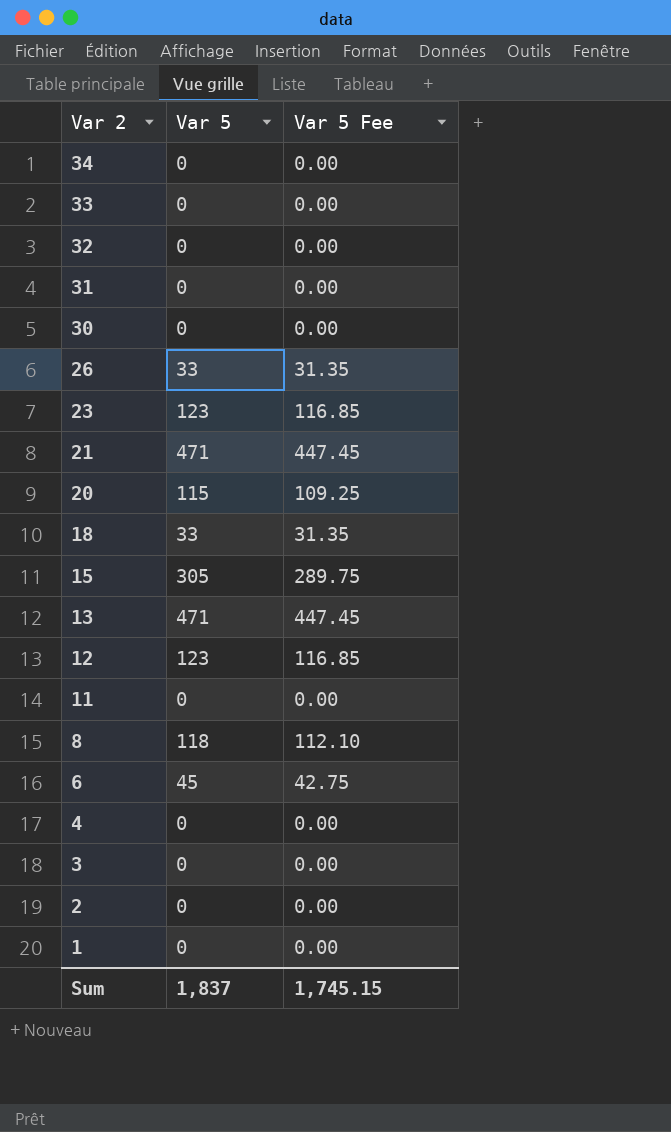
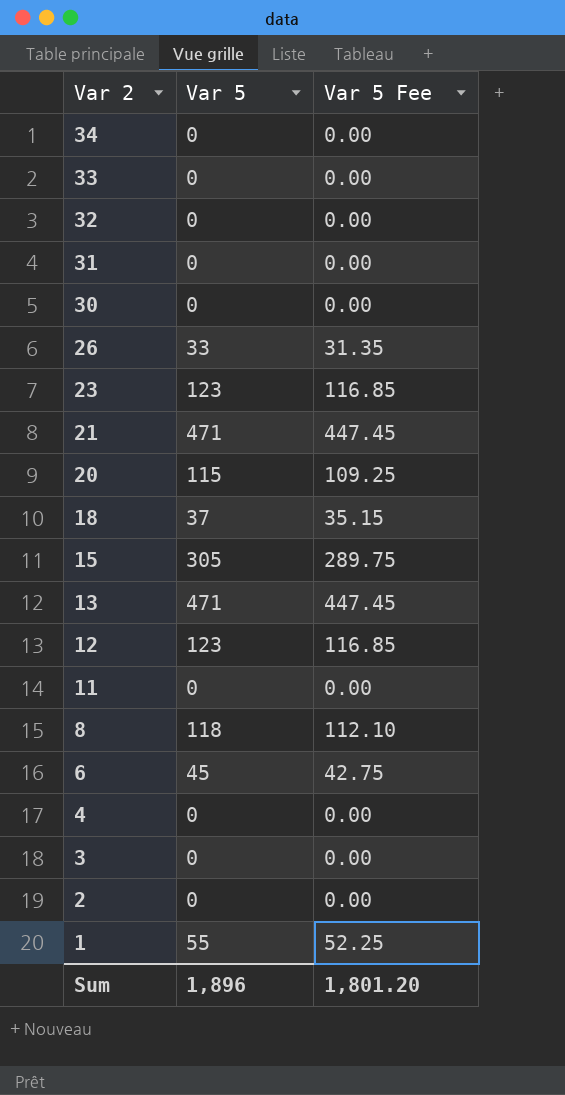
18 | Var 5: 33 -> 37
18 | Var 5 Fee: 31.35 -> 35.15
1 | Var 5: 0 -> 55
1 | Var 5 Fee: 0.00 -> 52.25
Sum | Var 5: 1,837 -> 1,896
Sum | Var 5 Fee: 1,745.15 -> 1,801.20

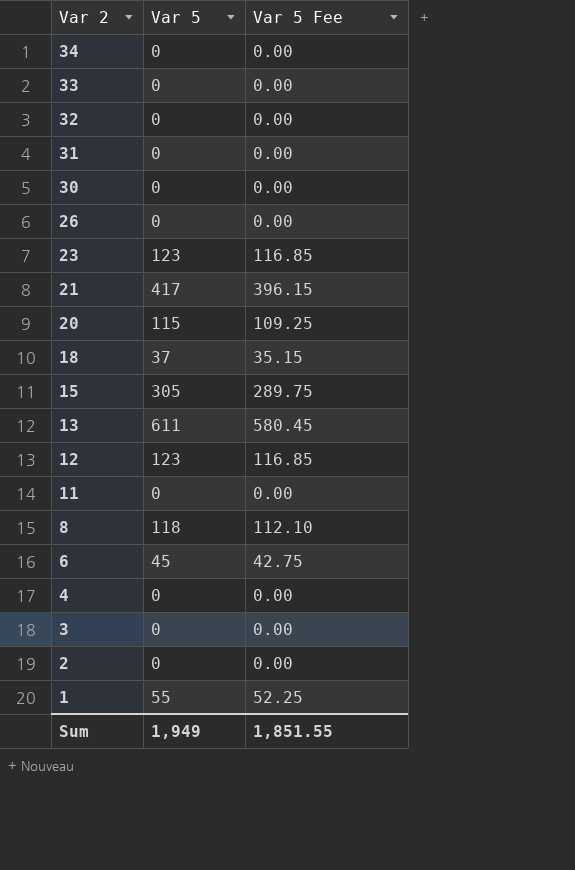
26 | Var 5: 33 -> 0
26 | Var 5 Fee: 31.35 -> 0.00
21 | Var 5: 471 -> 417
21 | Var 5 Fee: 447.45 -> 396.15
13 | Var 5: 471 -> 611
13 | Var 5 Fee: 447.45 -> 580.45
Sum | Var 5: 1,896 -> 1,949
Sum | Var 5 Fee: 1,801.20 -> 1,851.55

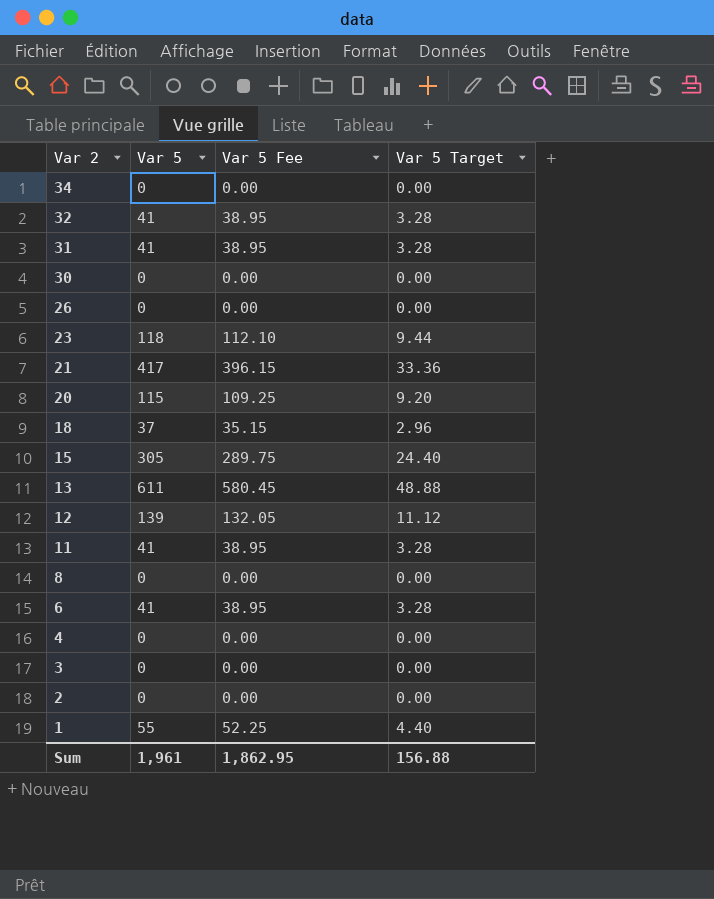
column Var 5 Target | formula: none -> [Var 5] * 0.08
row 33: 0 | 0.00 -> none
32 | Var 5: 0 -> 41
32 | Var 5 Fee: 0.00 -> 38.95
31 | Var 5: 0 -> 41
31 | Var 5 Fee: 0.00 -> 38.95
23 | Var 5: 123 -> 118
23 | Var 5 Fee: 116.85 -> 112.10
12 | Var 5: 123 -> 139
12 | Var 5 Fee: 116.85 -> 132.05
11 | Var 5: 0 -> 41
11 | Var 5 Fee: 0.00 -> 38.95
8 | Var 5: 118 -> 0
8 | Var 5 Fee: 112.10 -> 0.00
6 | Var 5: 45 -> 41
6 | Var 5 Fee: 42.75 -> 38.95
Sum | Var 5: 1,949 -> 1,961
Sum | Var 5 Fee: 1,851.55 -> 1,862.95

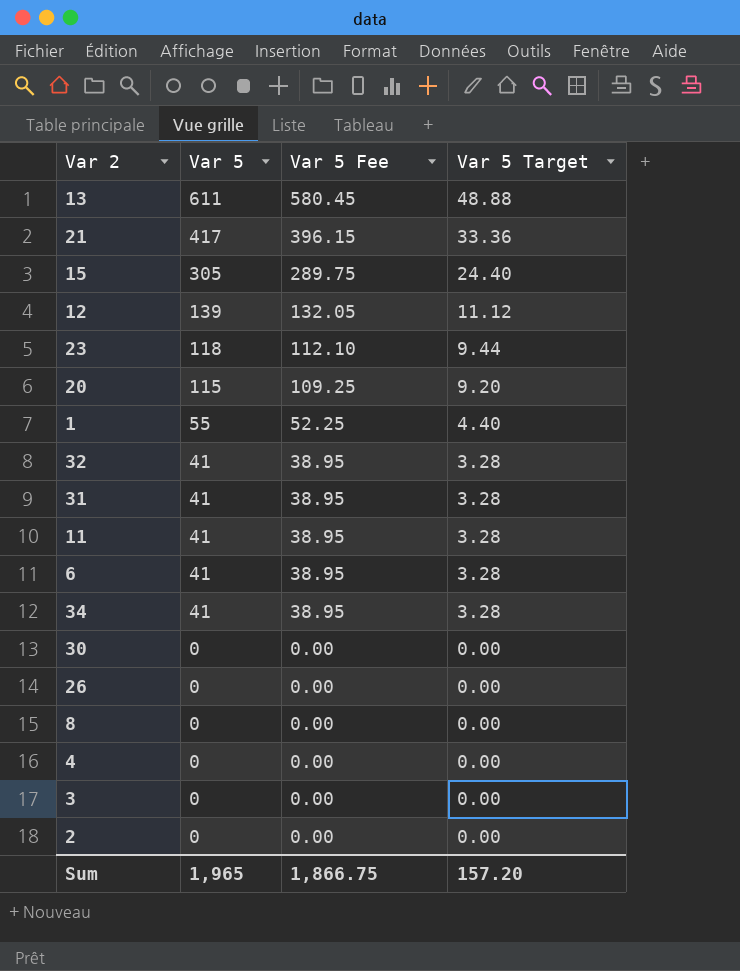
row order: Var 2 descending -> Var 5 descending
row 18: 37 | 35.15 | 2.96 -> none
34 | Var 5: 0 -> 41
34 | Var 5 Fee: 0.00 -> 38.95
34 | Var 5 Target: 0.00 -> 3.28
Sum | Var 5: 1,961 -> 1,965
Sum | Var 5 Fee: 1,862.95 -> 1,866.75
Sum | Var 5 Target: 156.88 -> 157.20

